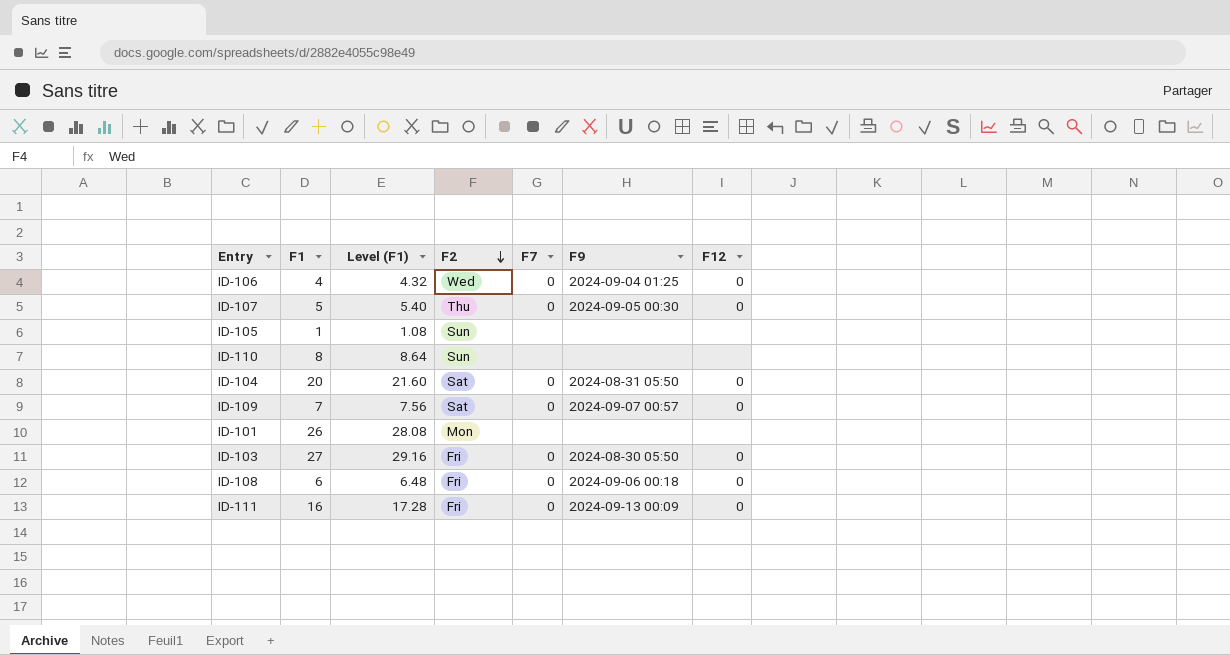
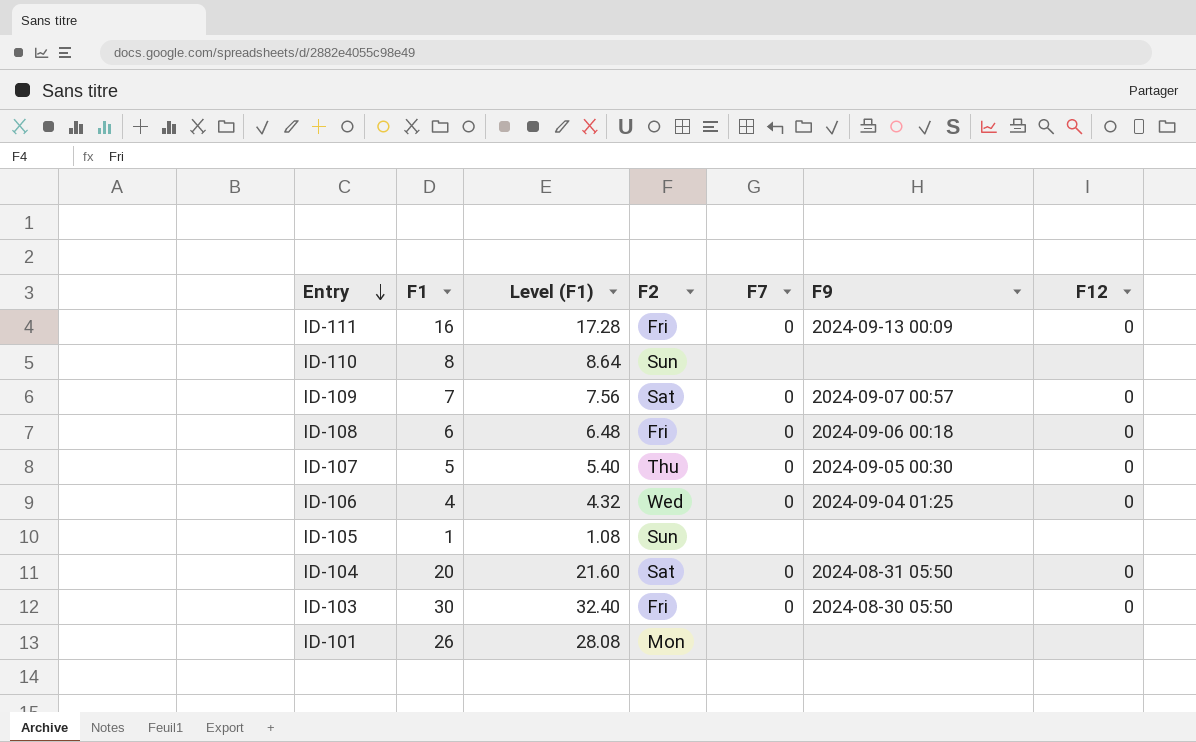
row order: F2 descending -> Entry descending
ID-103 | F1: 27 -> 30
ID-103 | Level (F1): 29.16 -> 32.40

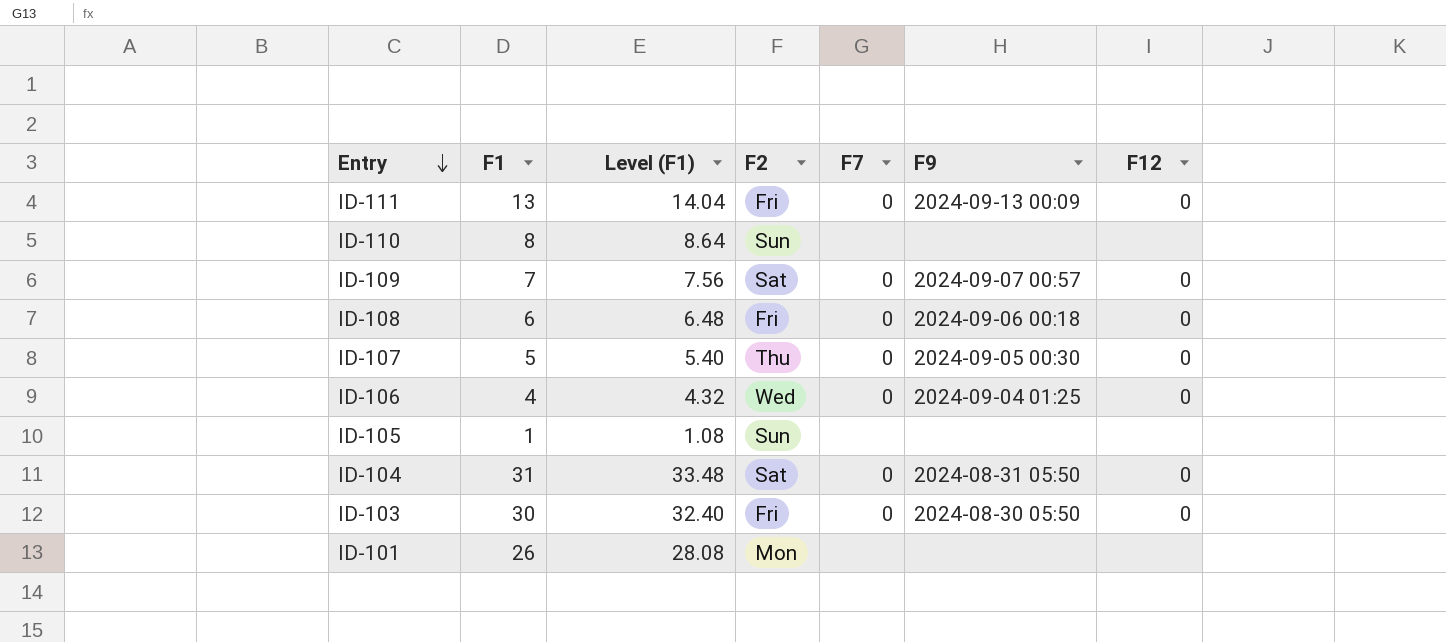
ID-111 | F1: 16 -> 13
ID-111 | Level (F1): 17.28 -> 14.04
ID-104 | F1: 20 -> 31
ID-104 | Level (F1): 21.60 -> 33.48

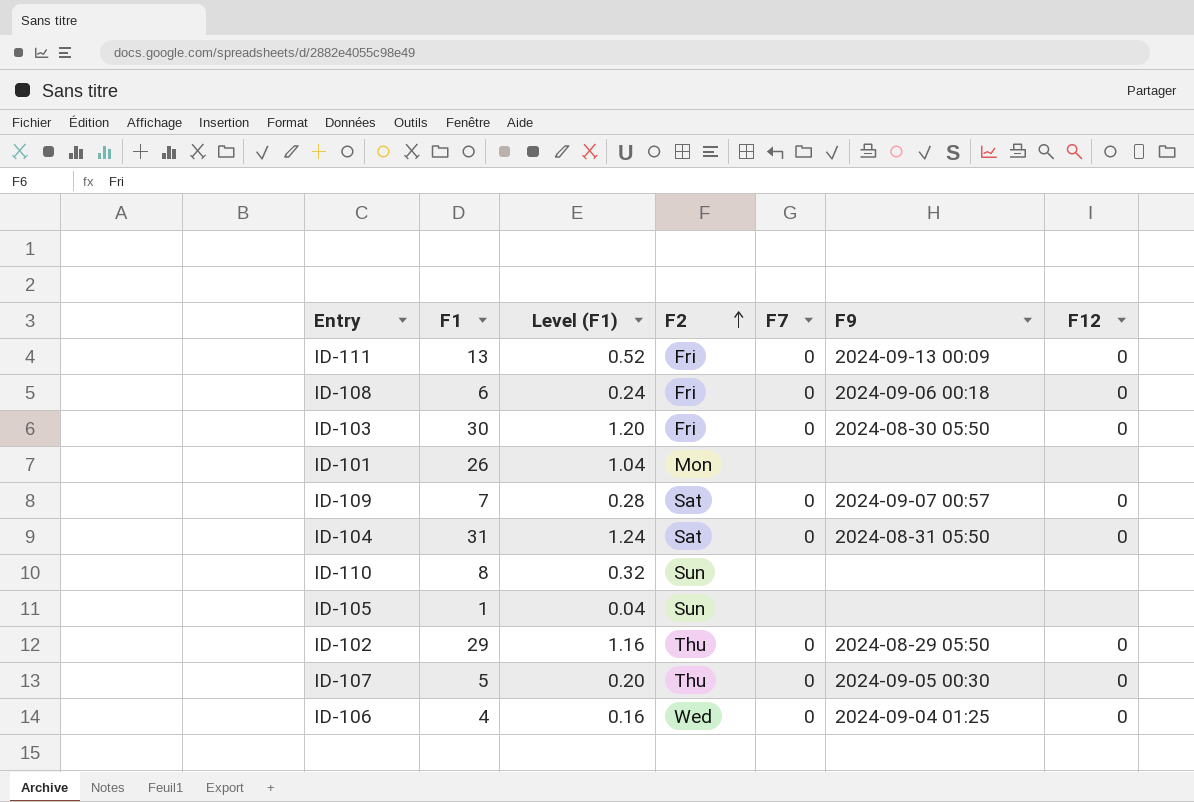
row order: Entry descending -> F2 ascending
column Level (F1) | formula: [F1] * 1.08 -> [F1] * 0.04
row ID-102: none -> 29 | 1.16 | Thu | 0 | 2024-08-29 05:50 | 0

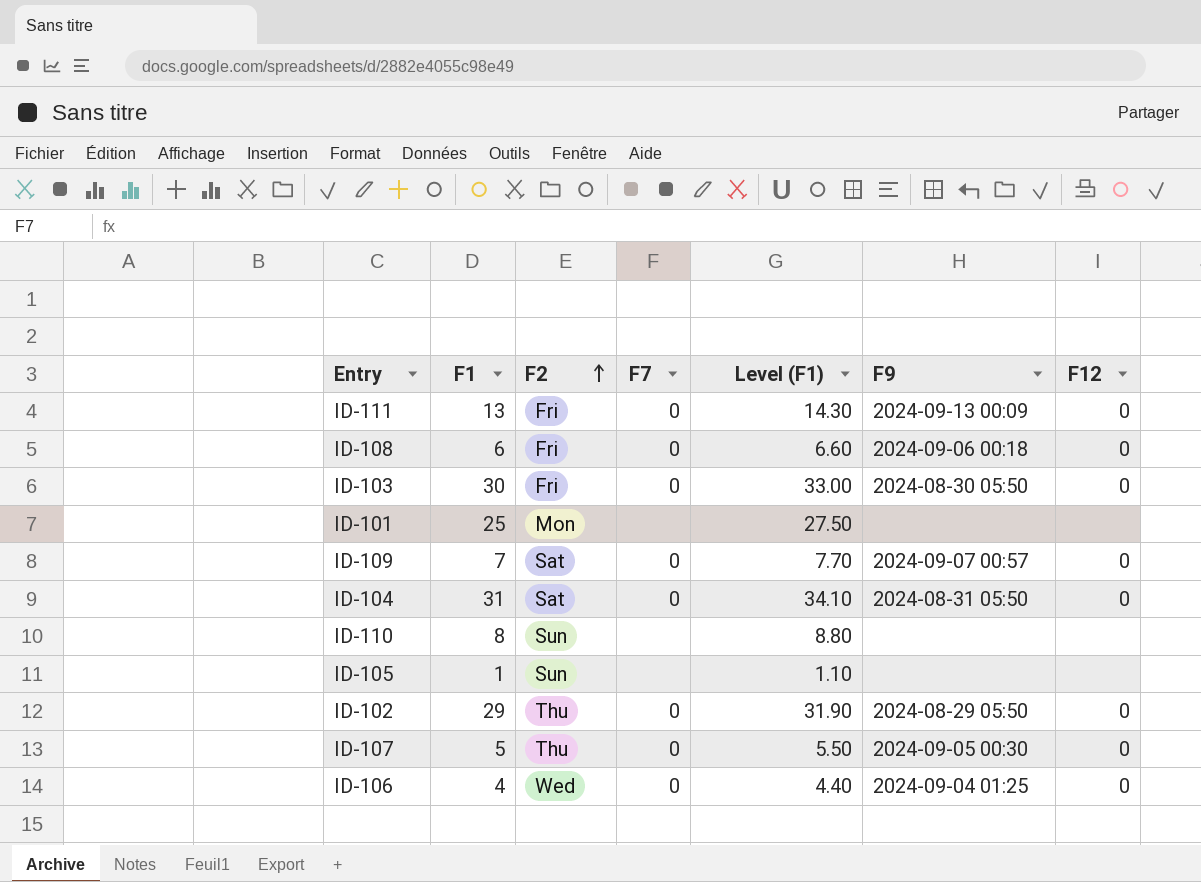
column Level (F1) | formula: [F1] * 0.04 -> [F1] * 1.1
column Level (F1) | position: 3 -> 5
ID-101 | F1: 26 -> 25

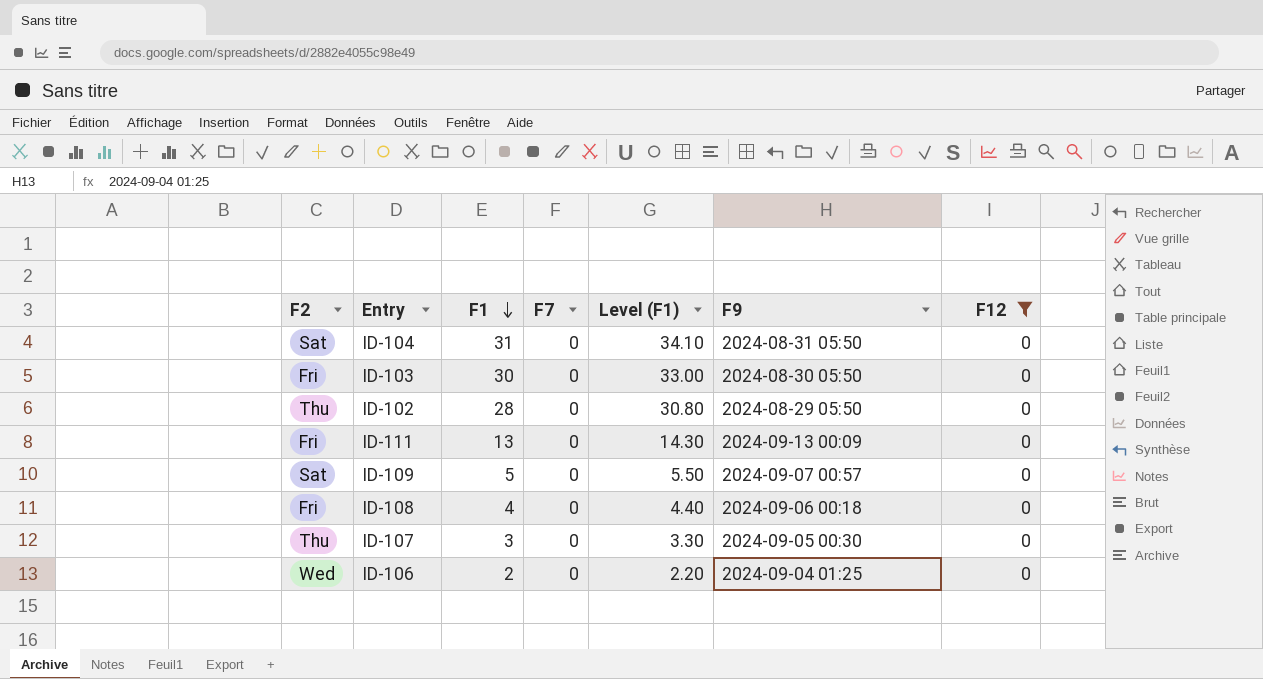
filter: none -> F12 = 0
row order: F2 ascending -> F1 descending
column F2 | position: 3 -> 1
ID-102 | F1: 29 -> 28
ID-102 | Level (F1): 31.90 -> 30.80
ID-109 | F1: 7 -> 5
ID-109 | Level (F1): 7.70 -> 5.50
ID-108 | F1: 6 -> 4
ID-108 | Level (F1): 6.60 -> 4.40
ID-107 | F1: 5 -> 3
ID-107 | Level (F1): 5.50 -> 3.30
ID-106 | F1: 4 -> 2
ID-106 | Level (F1): 4.40 -> 2.20

